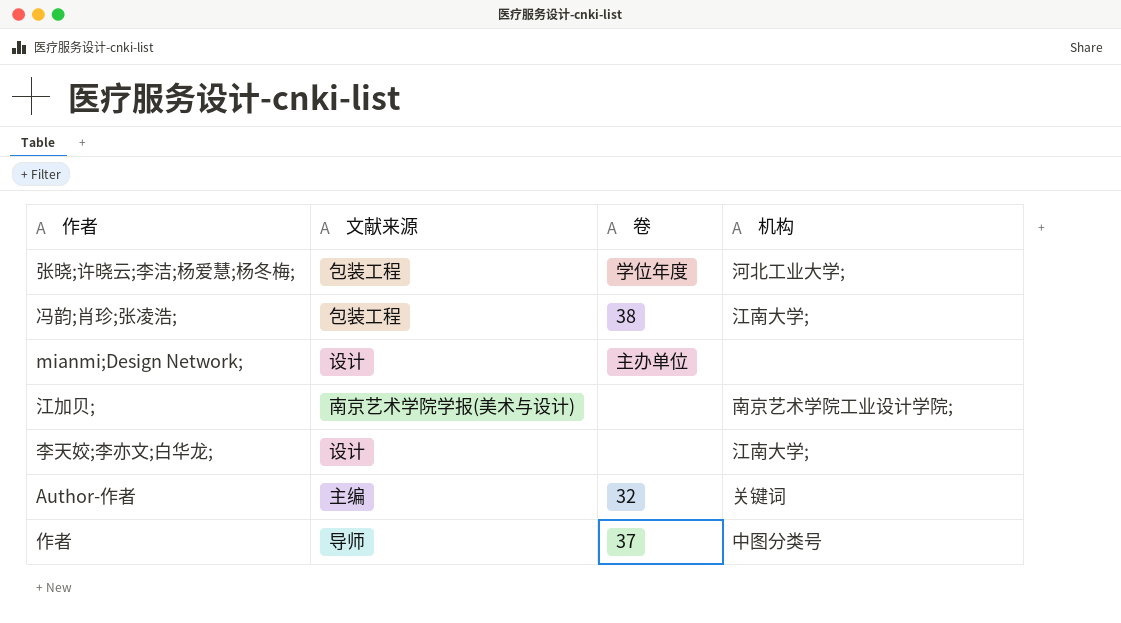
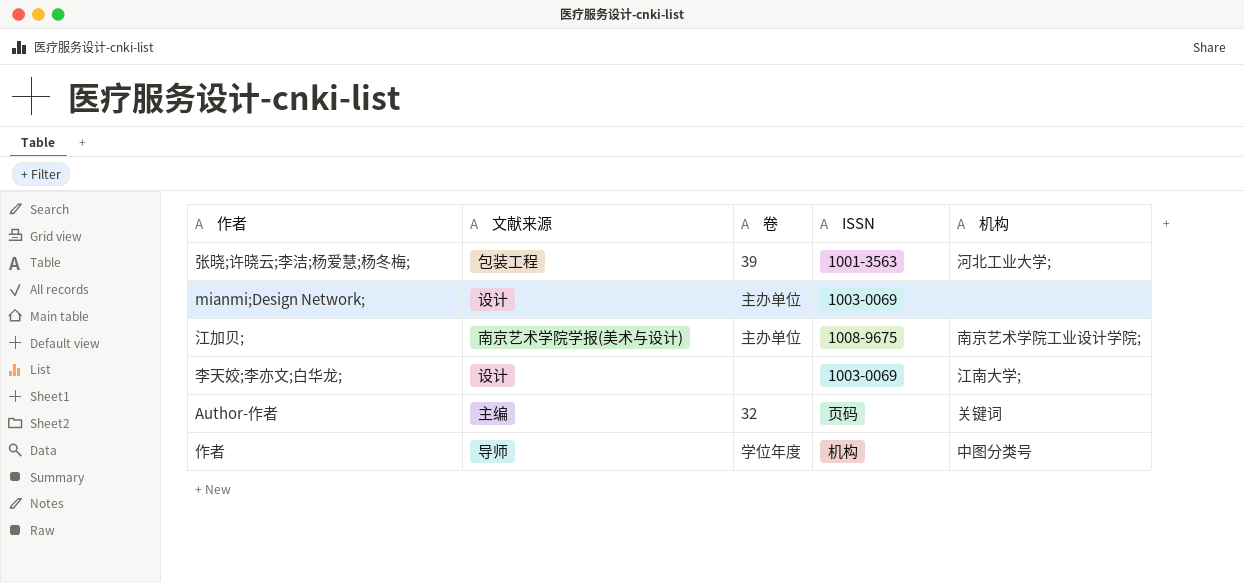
column ISSN | position: none -> 4
row 冯韵;肖珍;张凌浩;: 包装工程 | 38 | 江南大学; -> none
张晓;许晓云;李洁;杨爱慧;杨冬梅; | 卷: 学位年度 -> 39
江加贝; | 卷: none -> 主办单位
作者 | 卷: 37 -> 学位年度

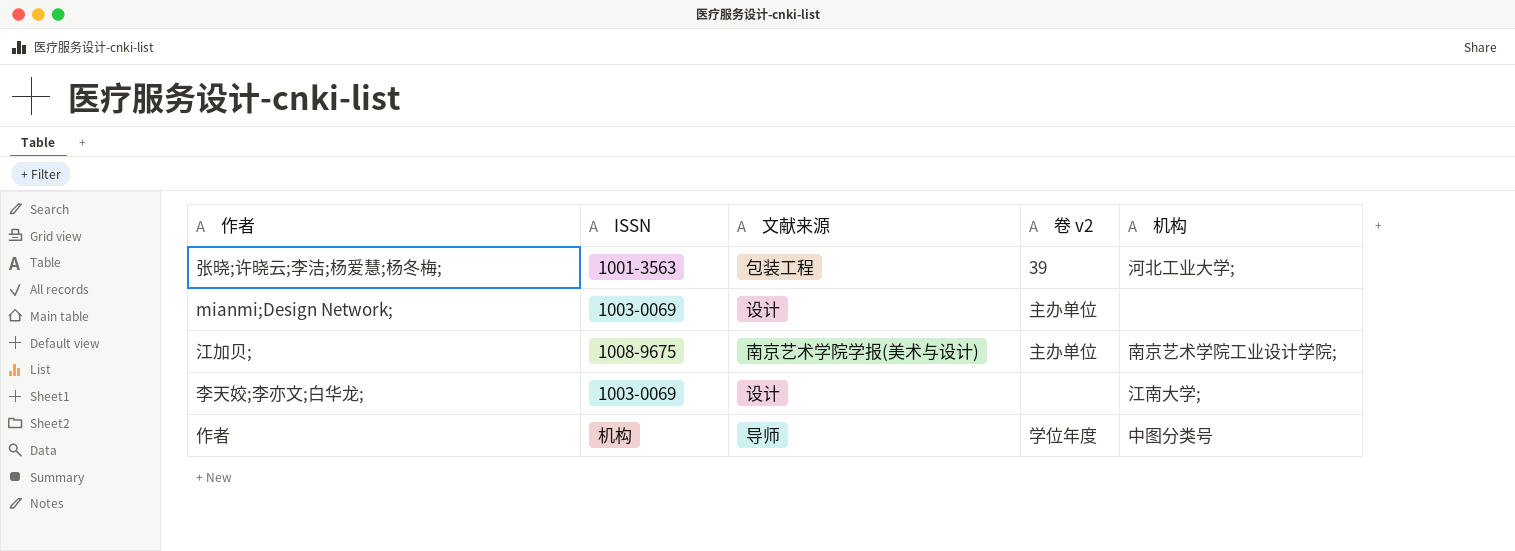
column ISSN | position: 4 -> 2
column name: 卷 -> 卷 v2
row Author-作者: 主编 | 32 | 页码 | 关键词 -> none

